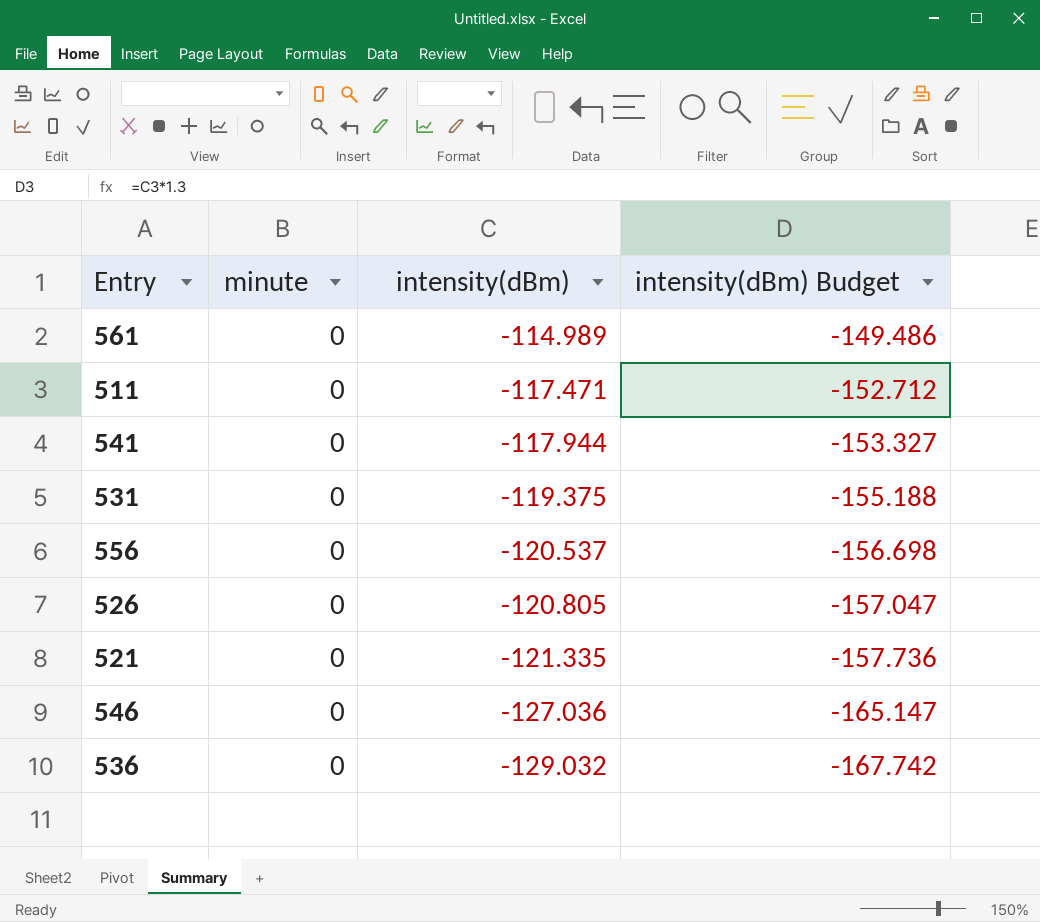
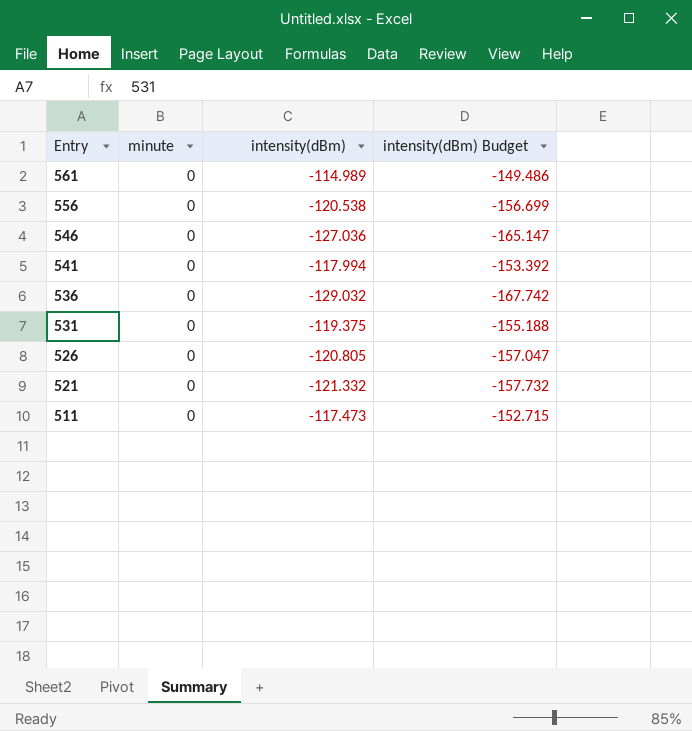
row order: intensity(dBm) descending -> Entry descending
556 | intensity(dBm): -120.537 -> -120.538
556 | intensity(dBm) Budget: -156.698 -> -156.699
541 | intensity(dBm): -117.944 -> -117.994
541 | intensity(dBm) Budget: -153.327 -> -153.392
521 | intensity(dBm): -121.335 -> -121.332
521 | intensity(dBm) Budget: -157.736 -> -157.732
511 | intensity(dBm): -117.471 -> -117.473
511 | intensity(dBm) Budget: -152.712 -> -152.715

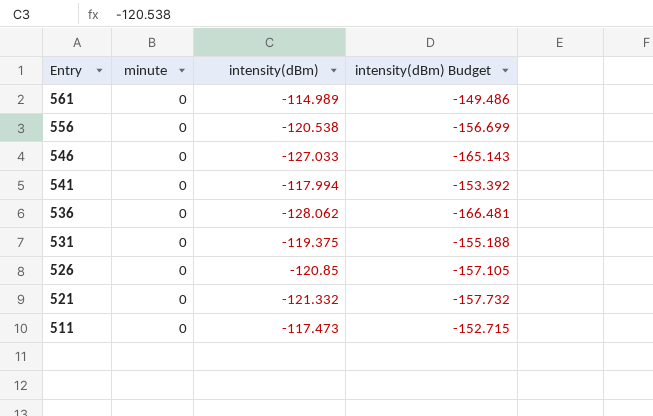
546 | intensity(dBm): -127.036 -> -127.033
546 | intensity(dBm) Budget: -165.147 -> -165.143
536 | intensity(dBm): -129.032 -> -128.062
536 | intensity(dBm) Budget: -167.742 -> -166.481
526 | intensity(dBm): -120.805 -> -120.85
526 | intensity(dBm) Budget: -157.047 -> -157.105

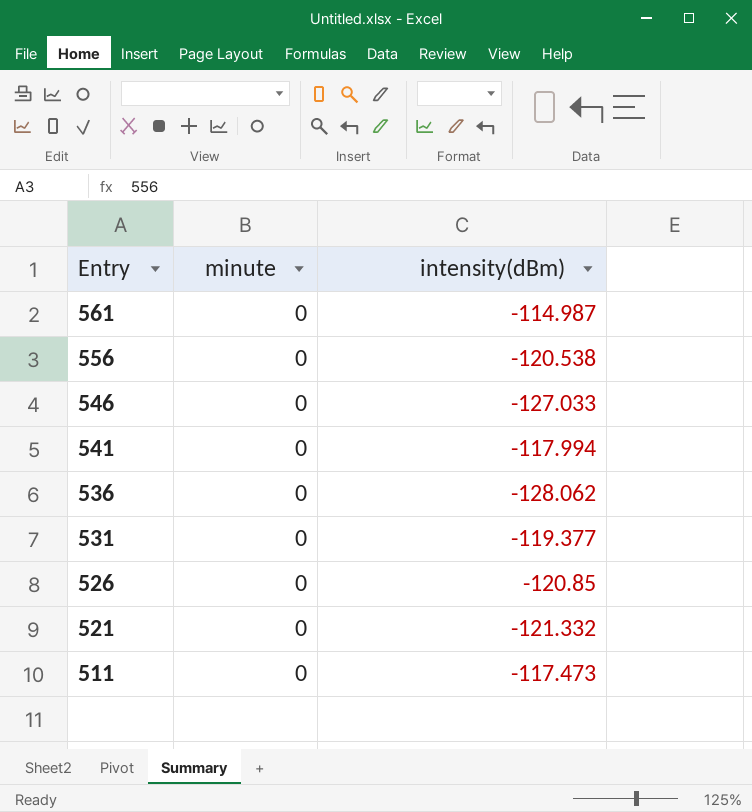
column intensity(dBm) Budget | formula: [intensity(dBm)] * 1.3 -> none
561 | intensity(dBm): -114.989 -> -114.987
531 | intensity(dBm): -119.375 -> -119.377

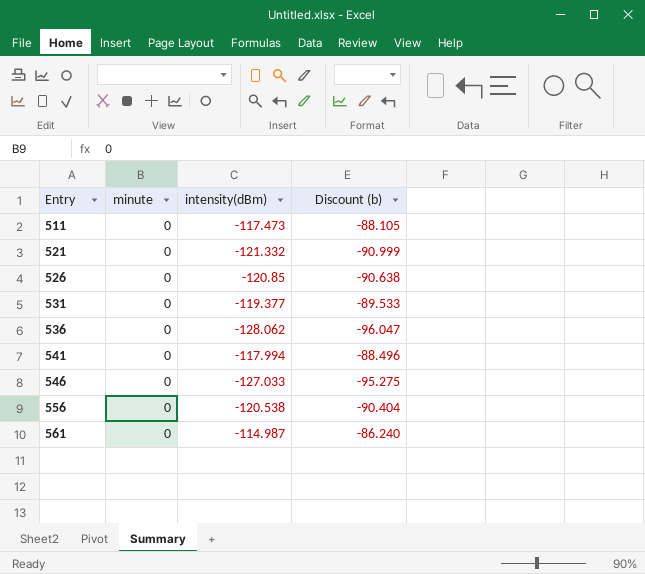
row order: Entry descending -> Entry ascending
column Discount (b) | formula: none -> [intensity(dBm)] * 0.75

